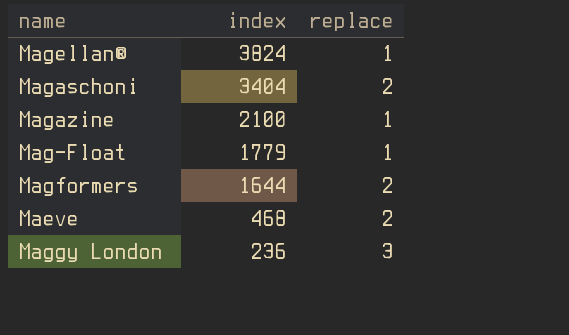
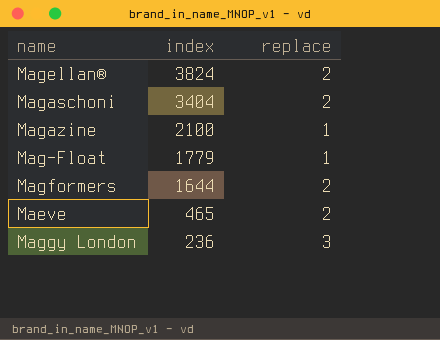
Magellan® | replace: 1 -> 2
Maeve | index: 468 -> 465

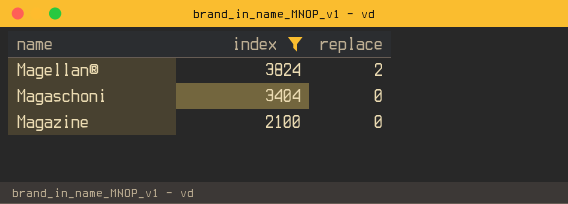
filter: none -> index >= 2100
Magaschoni | replace: 2 -> 0
Magazine | replace: 1 -> 0

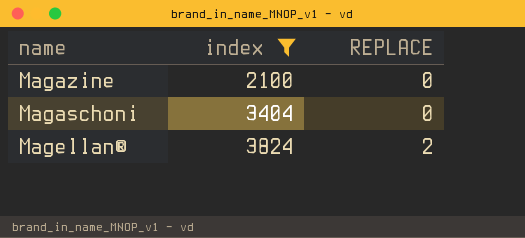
row order: index descending -> index ascending
column name: replace -> REPLACE

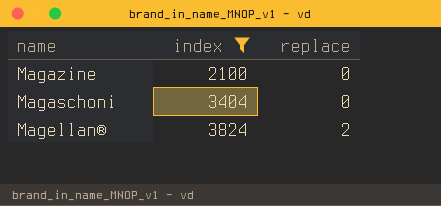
column name: REPLACE -> replace

